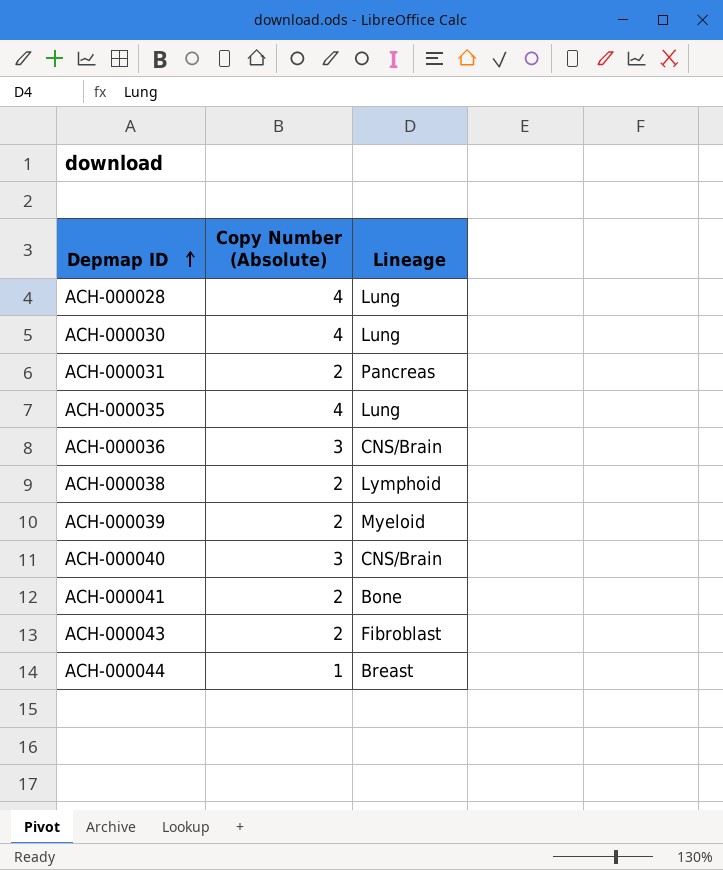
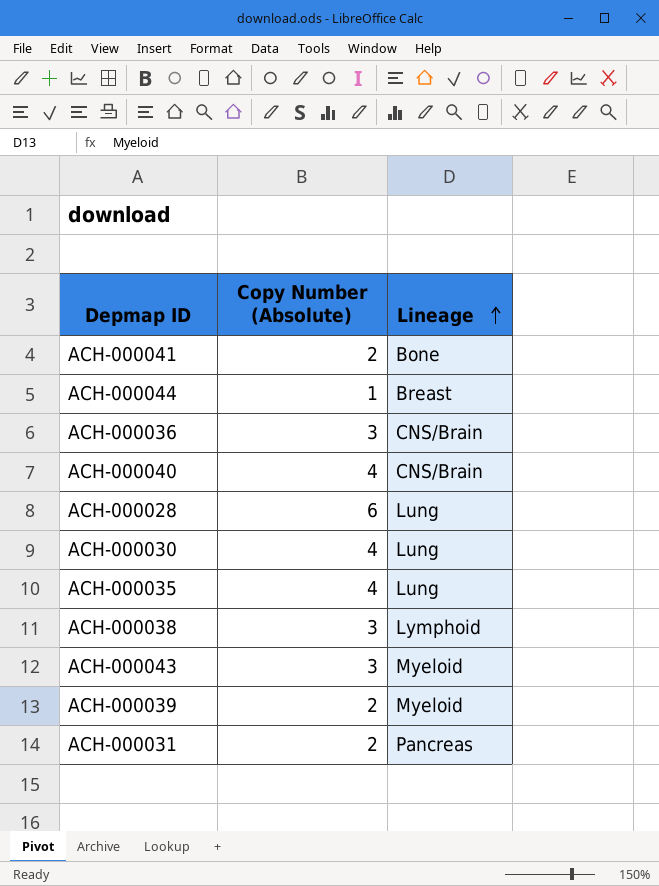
row order: Depmap ID ascending -> Lineage ascending
ACH-000040 | Copy Number (Absolute): 3 -> 4
ACH-000028 | Copy Number (Absolute): 4 -> 6
ACH-000038 | Copy Number (Absolute): 2 -> 3
ACH-000043 | Copy Number (Absolute): 2 -> 3
ACH-000043 | Lineage: Fibroblast -> Myeloid

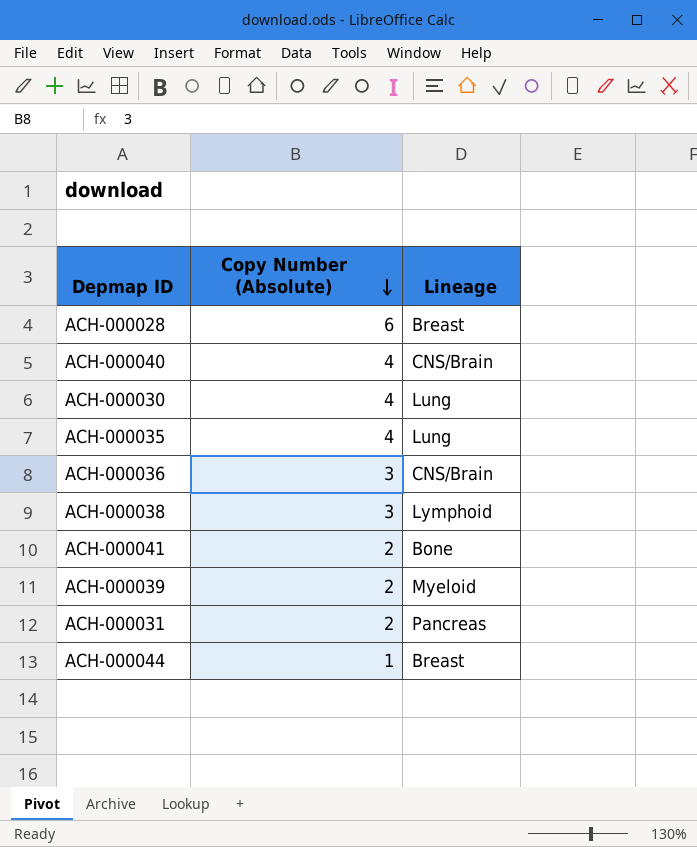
row order: Lineage ascending -> Copy Number (Absolute) descending
row ACH-000043: 3 | Myeloid -> none
ACH-000028 | Lineage: Lung -> Breast

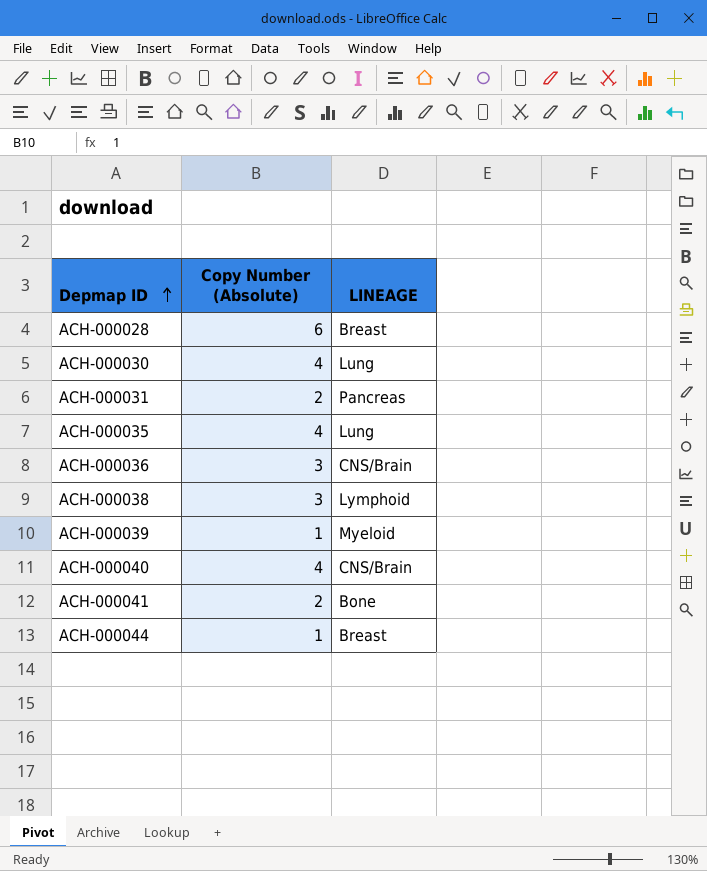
row order: Copy Number (Absolute) descending -> Depmap ID ascending
column name: Lineage -> LINEAGE
ACH-000039 | Copy Number (Absolute): 2 -> 1

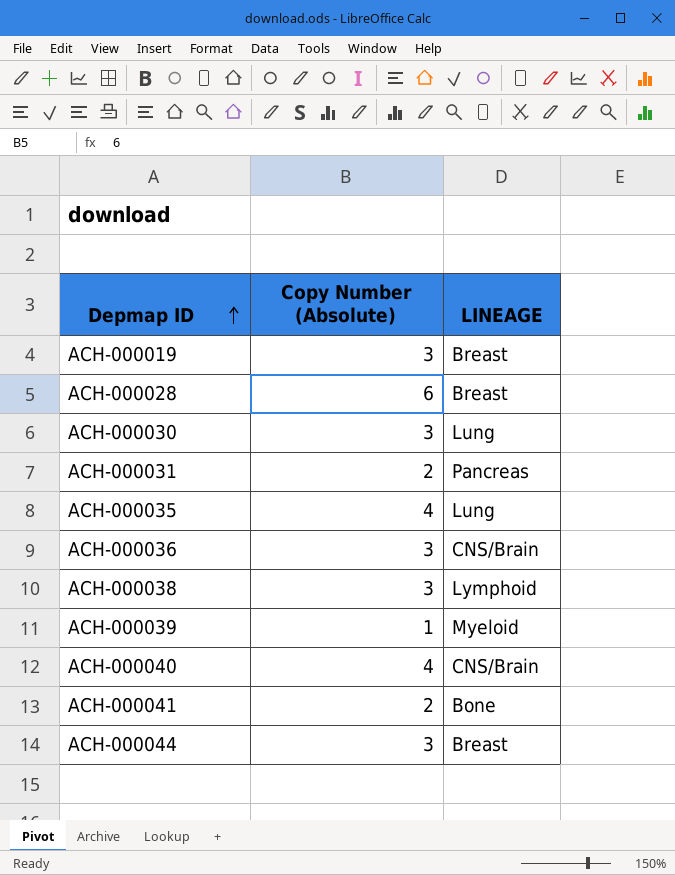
row ACH-000019: none -> 3 | Breast
ACH-000030 | Copy Number (Absolute): 4 -> 3
ACH-000044 | Copy Number (Absolute): 1 -> 3

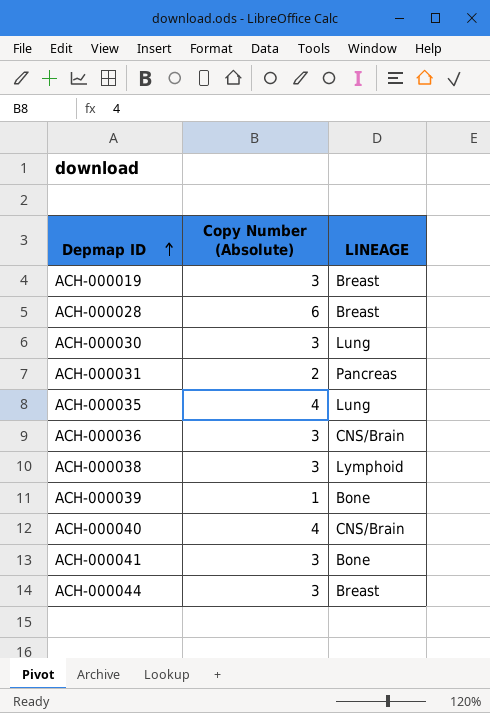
ACH-000039 | LINEAGE: Myeloid -> Bone
ACH-000041 | Copy Number (Absolute): 2 -> 3

